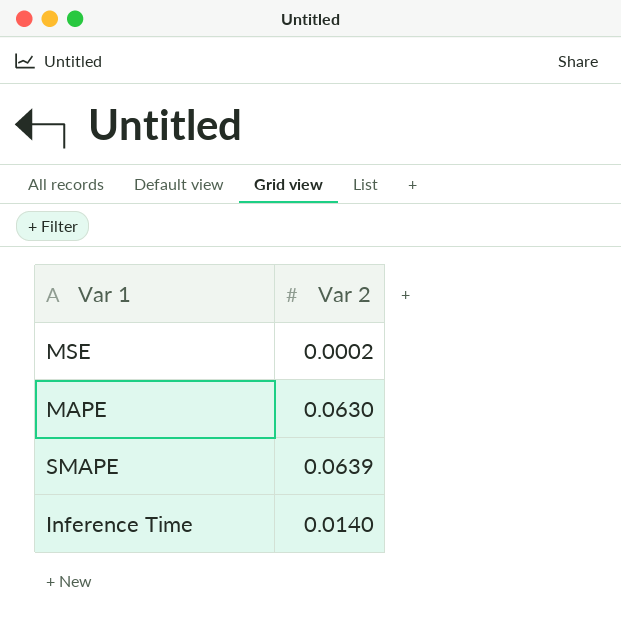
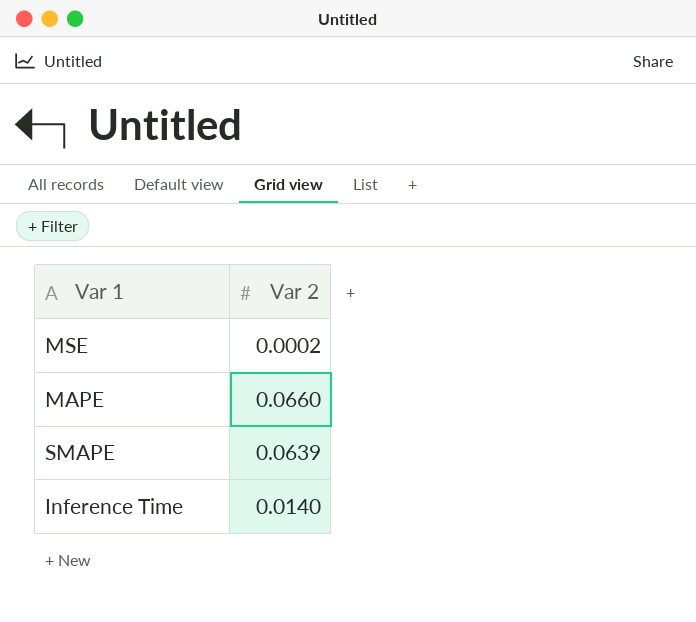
MAPE | Var 2: 0.0630 -> 0.0660

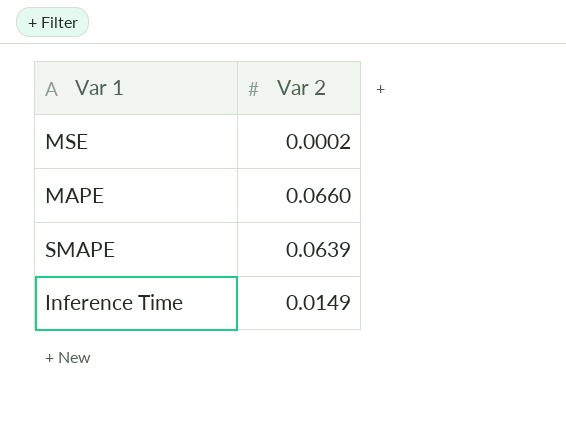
Inference Time | Var 2: 0.0140 -> 0.0149

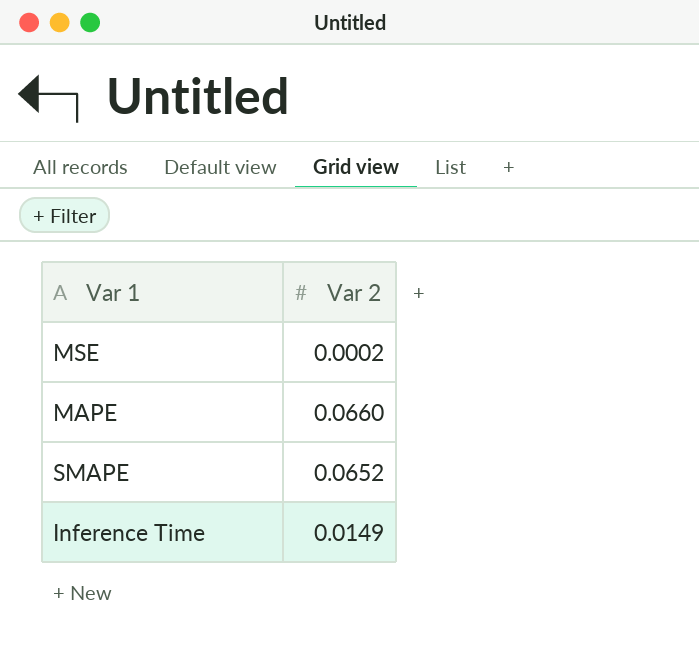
SMAPE | Var 2: 0.0639 -> 0.0652

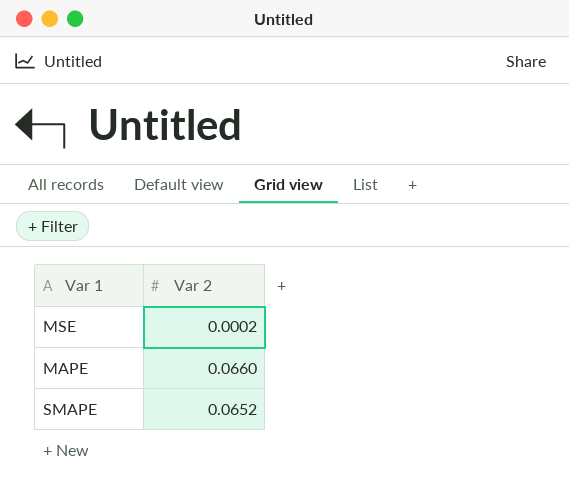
row Inference Time: 0.0149 -> none

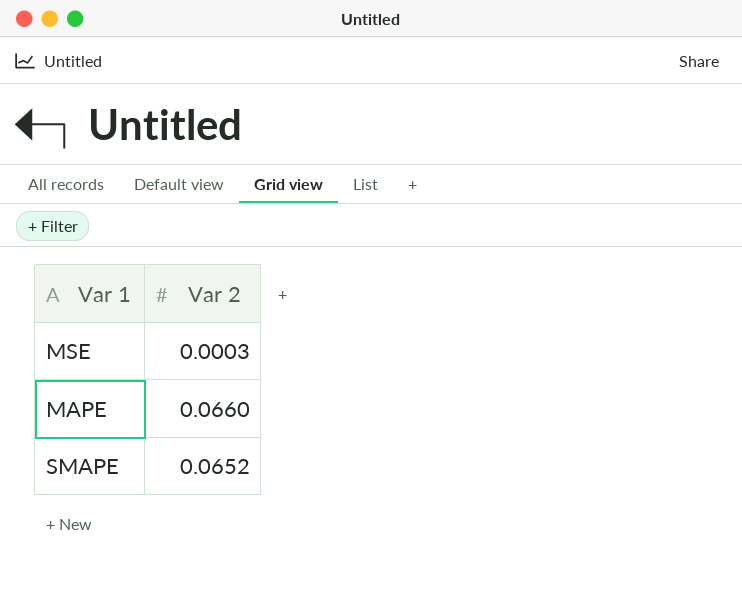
MSE | Var 2: 0.0002 -> 0.0003

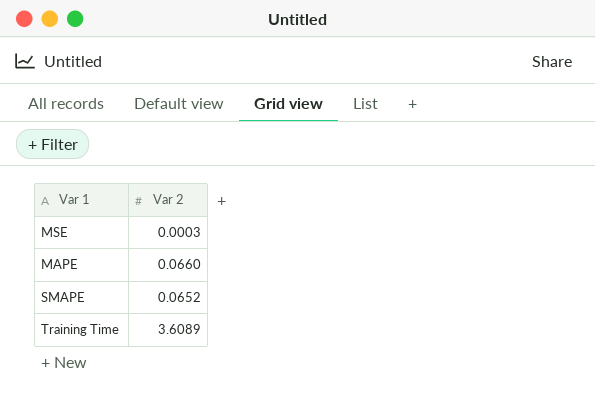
row Training Time: none -> 3.6089

